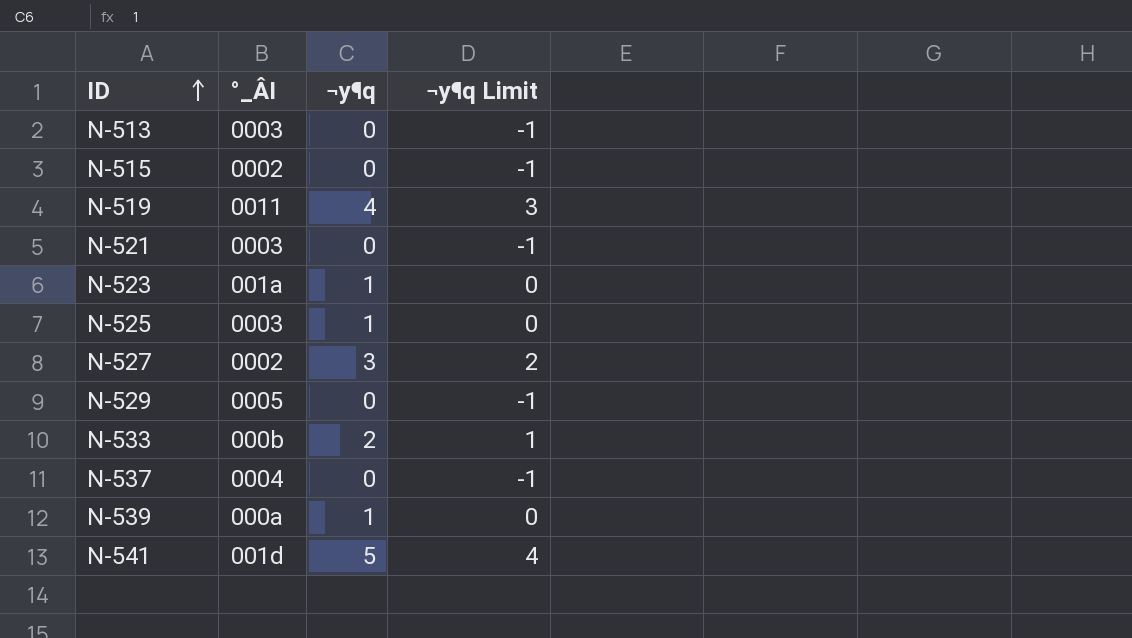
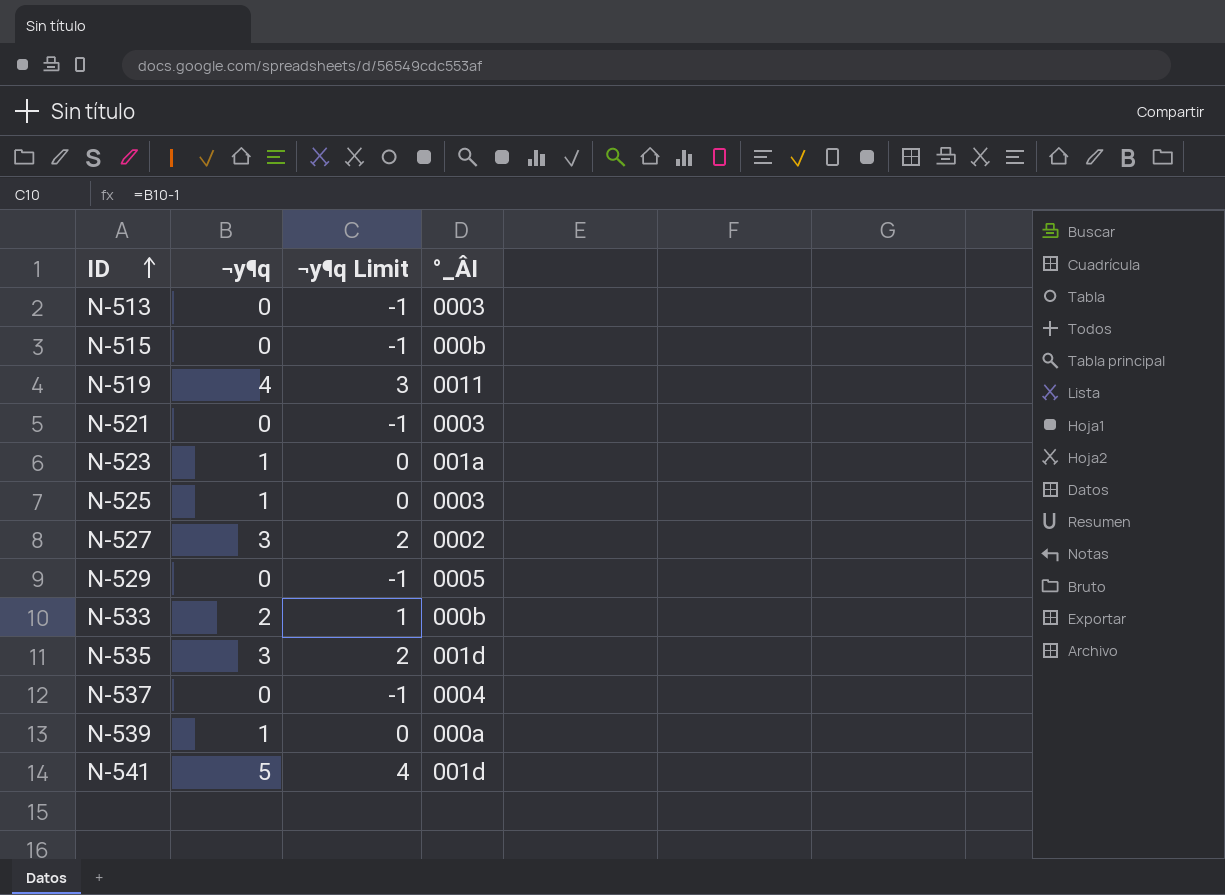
column °_ÂI | position: 2 -> 4
N-515 | °_ÂI: 0002 -> 000b
row N-535: none -> 3 | 2 | 001d

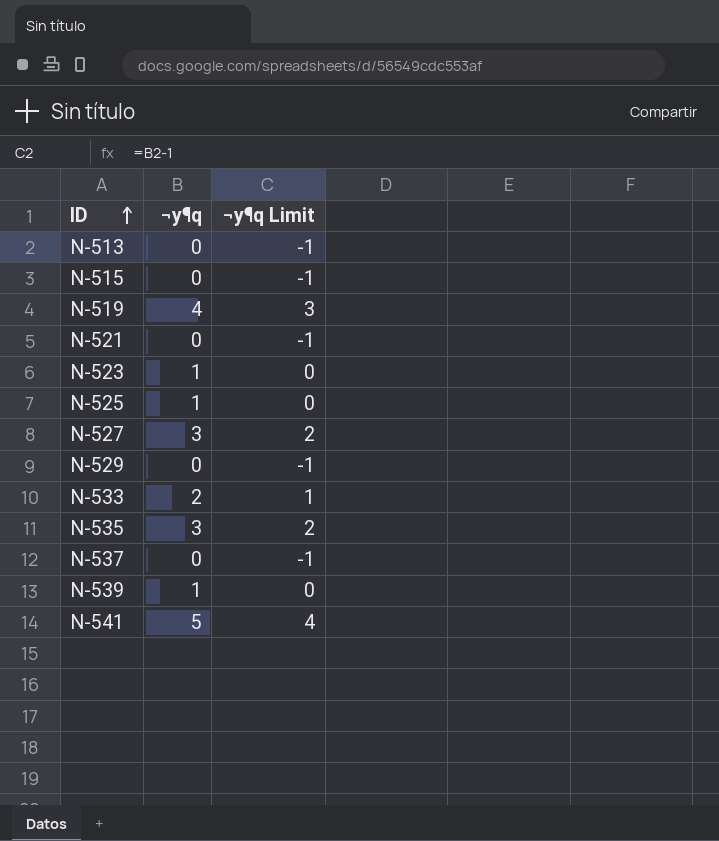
column °_ÂI | position: 4 -> none

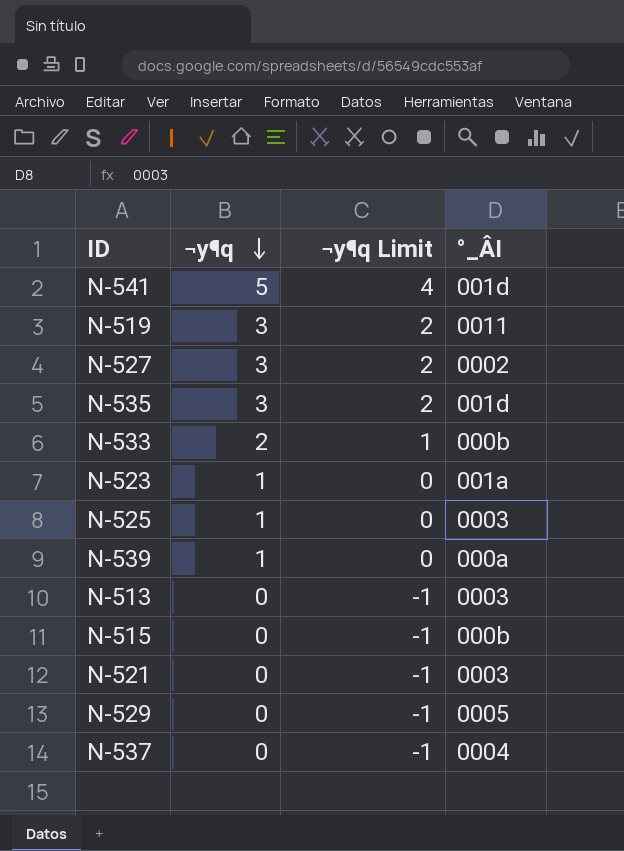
row order: ID ascending -> ¬y¶q descending
column °_ÂI | position: none -> 4
N-519 | ¬y¶q: 4 -> 3
N-519 | ¬y¶q Limit: 3 -> 2

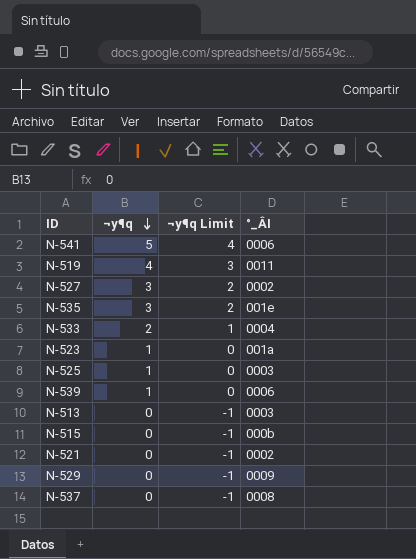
N-541 | °_ÂI: 001d -> 0006
N-519 | ¬y¶q: 3 -> 4
N-519 | ¬y¶q Limit: 2 -> 3
N-535 | °_ÂI: 001d -> 001e
N-533 | °_ÂI: 000b -> 0004
N-539 | °_ÂI: 000a -> 0006
N-521 | °_ÂI: 0003 -> 0002
N-529 | °_ÂI: 0005 -> 0009
N-537 | °_ÂI: 0004 -> 0008

